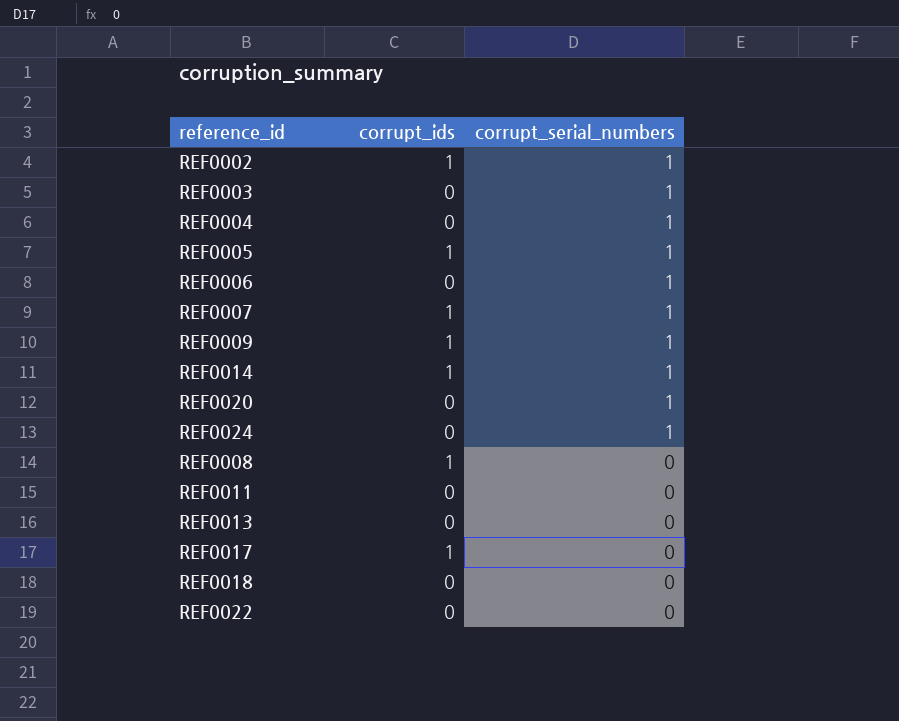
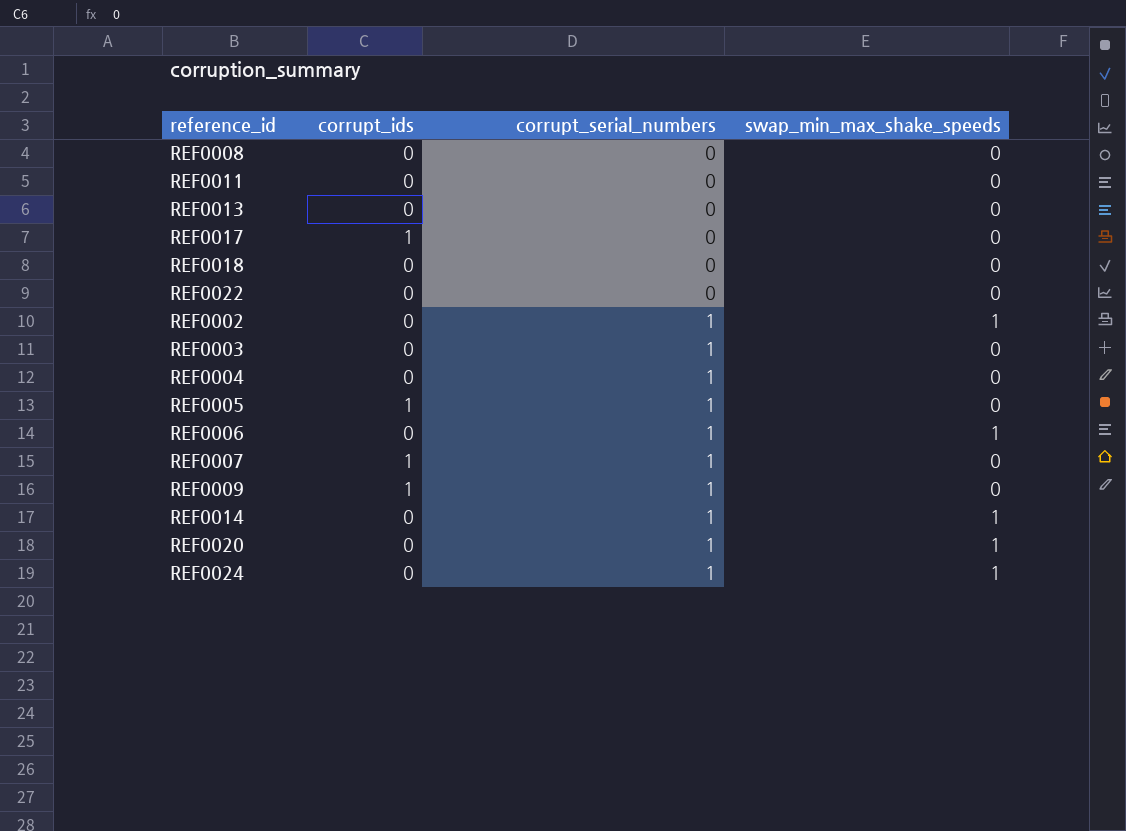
row order: corrupt_serial_numbers descending -> corrupt_serial_numbers ascending
column swap_min_max_shake_speeds | position: none -> 4
REF0008 | corrupt_ids: 1 -> 0
REF0002 | corrupt_ids: 1 -> 0
REF0014 | corrupt_ids: 1 -> 0

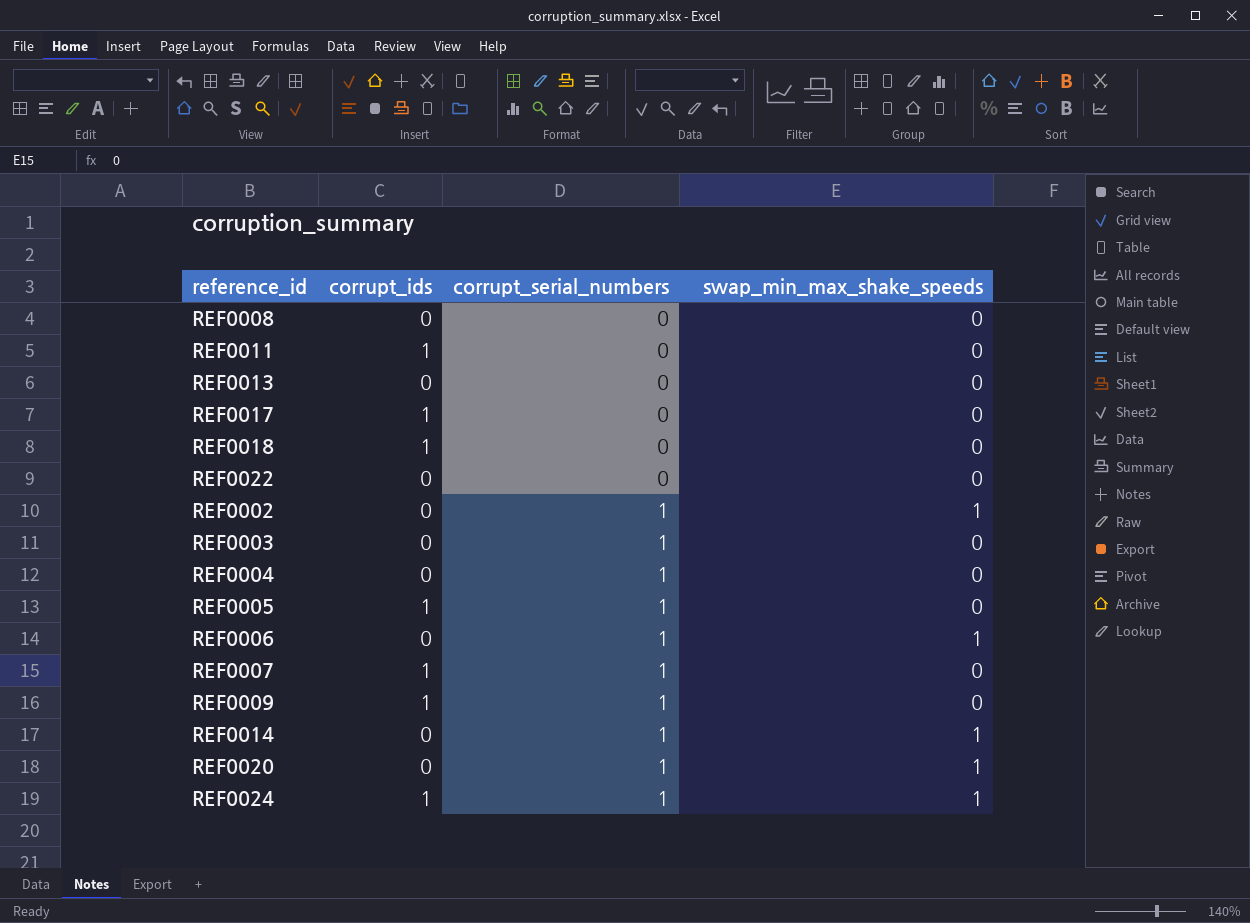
REF0011 | corrupt_ids: 0 -> 1
REF0018 | corrupt_ids: 0 -> 1
REF0024 | corrupt_ids: 0 -> 1

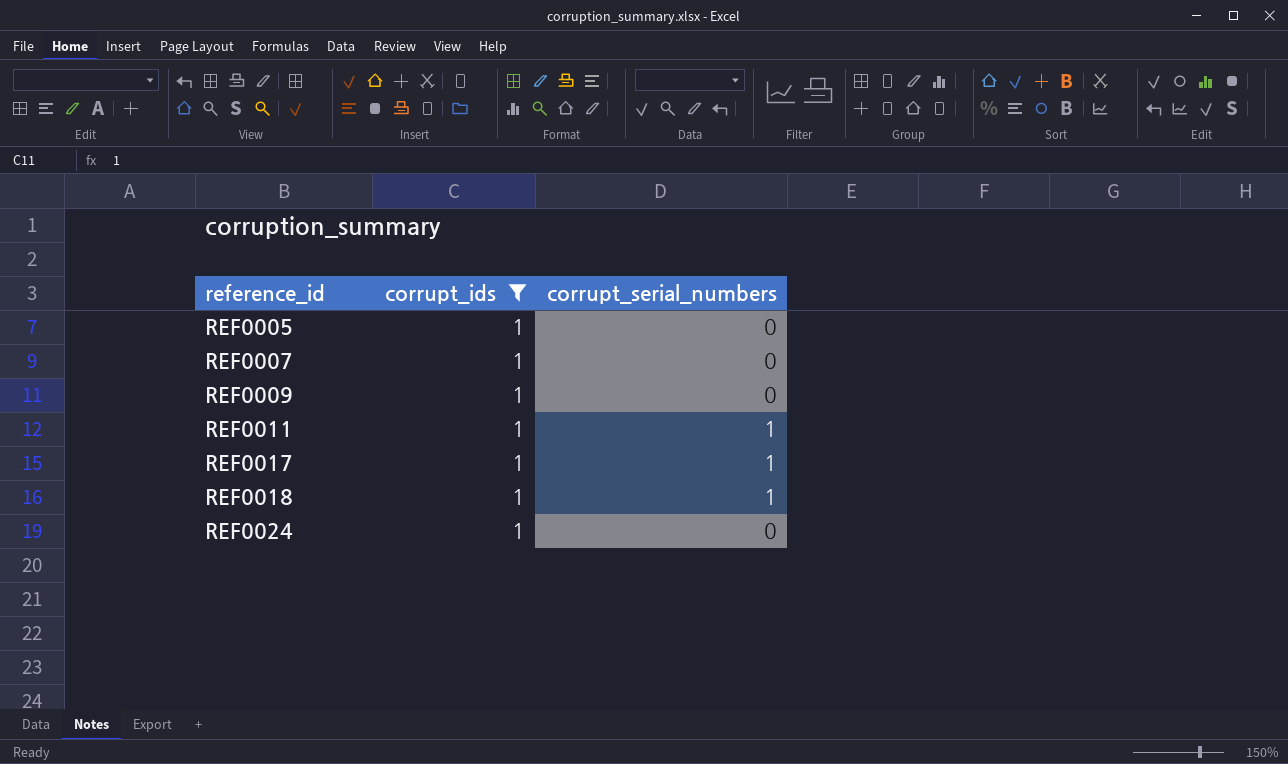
filter: none -> corrupt_ids = 1
row order: corrupt_serial_numbers ascending -> reference_id ascending
column swap_min_max_shake_speeds | position: 4 -> none
REF0005 | corrupt_serial_numbers: 1 -> 0
REF0007 | corrupt_serial_numbers: 1 -> 0
REF0009 | corrupt_serial_numbers: 1 -> 0
REF0011 | corrupt_serial_numbers: 0 -> 1
REF0017 | corrupt_serial_numbers: 0 -> 1
REF0018 | corrupt_serial_numbers: 0 -> 1
REF0024 | corrupt_serial_numbers: 1 -> 0

